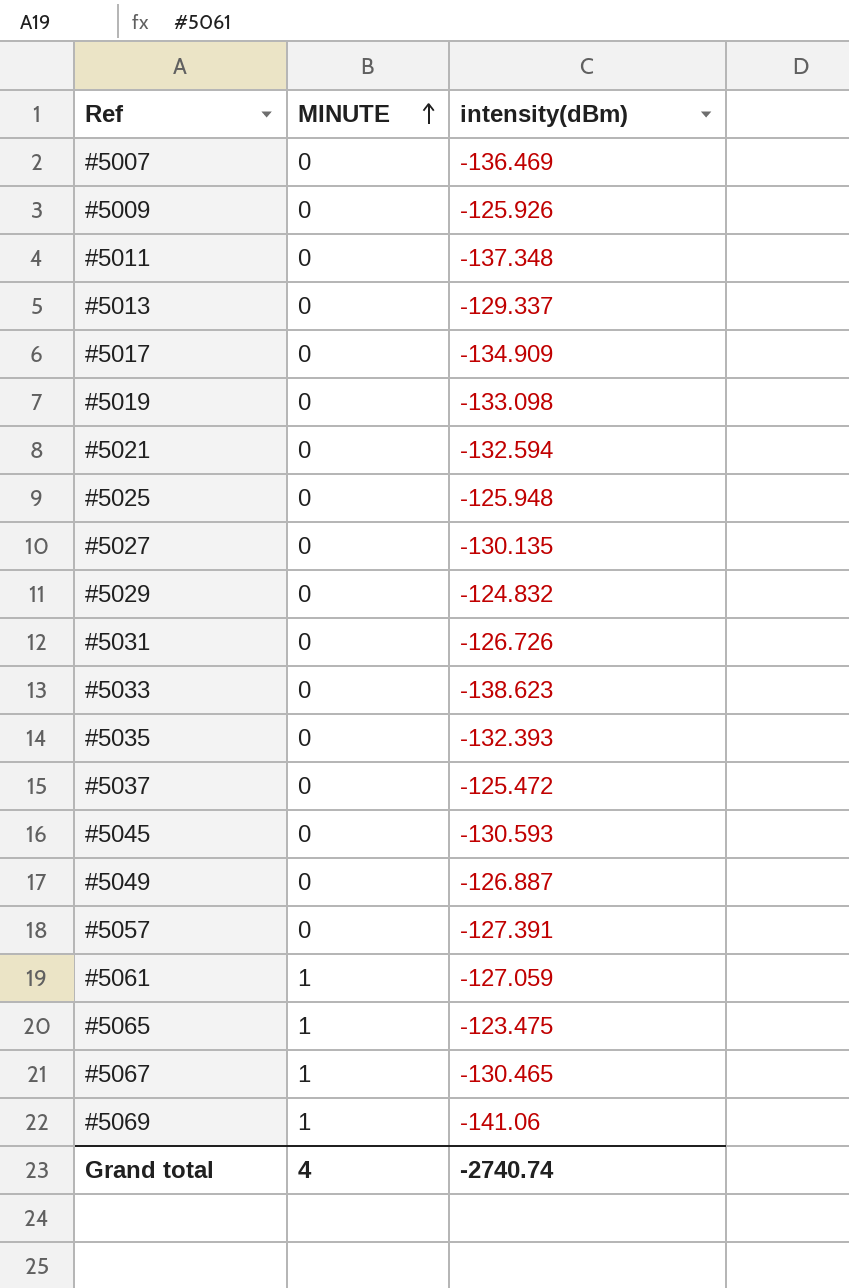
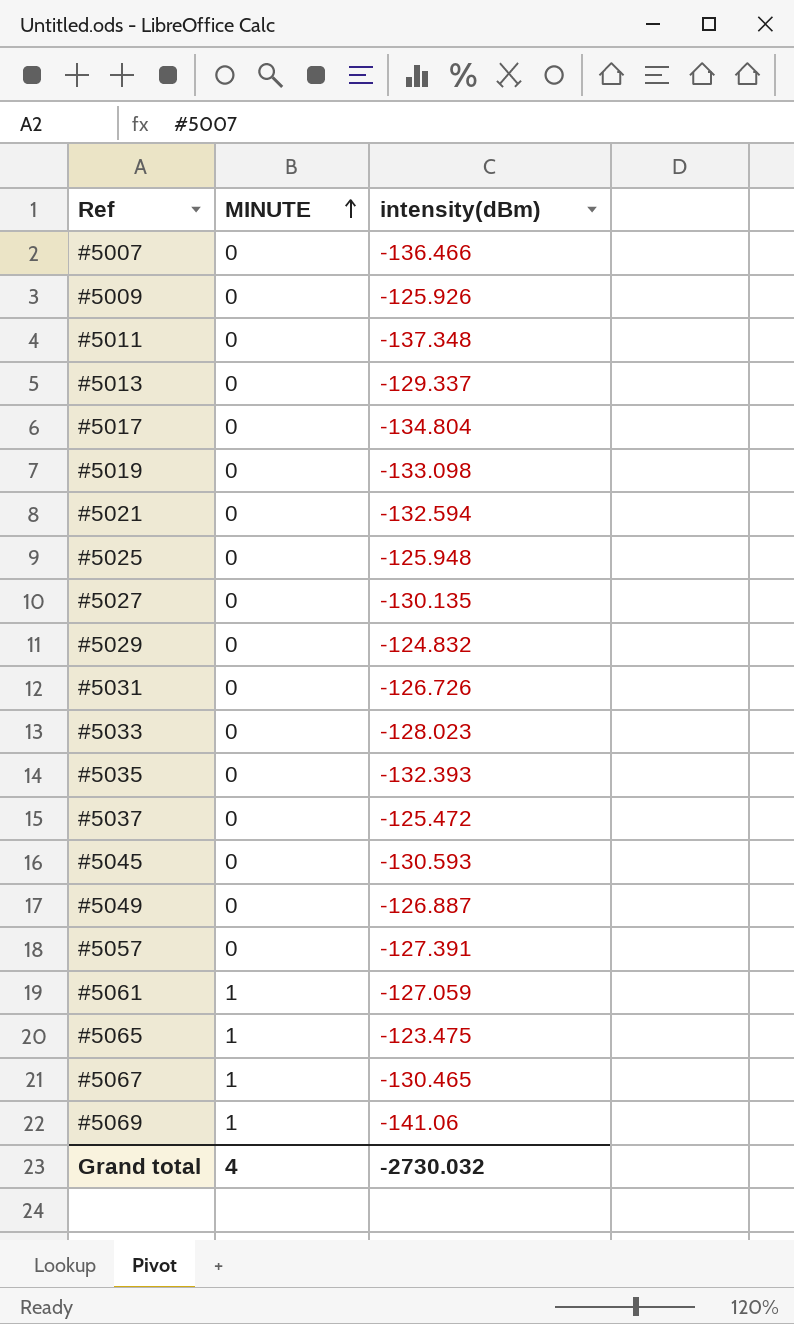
#5007 | intensity(dBm): -136.469 -> -136.466
#5017 | intensity(dBm): -134.909 -> -134.804
#5033 | intensity(dBm): -138.623 -> -128.023
Grand total | intensity(dBm): -2740.74 -> -2730.032

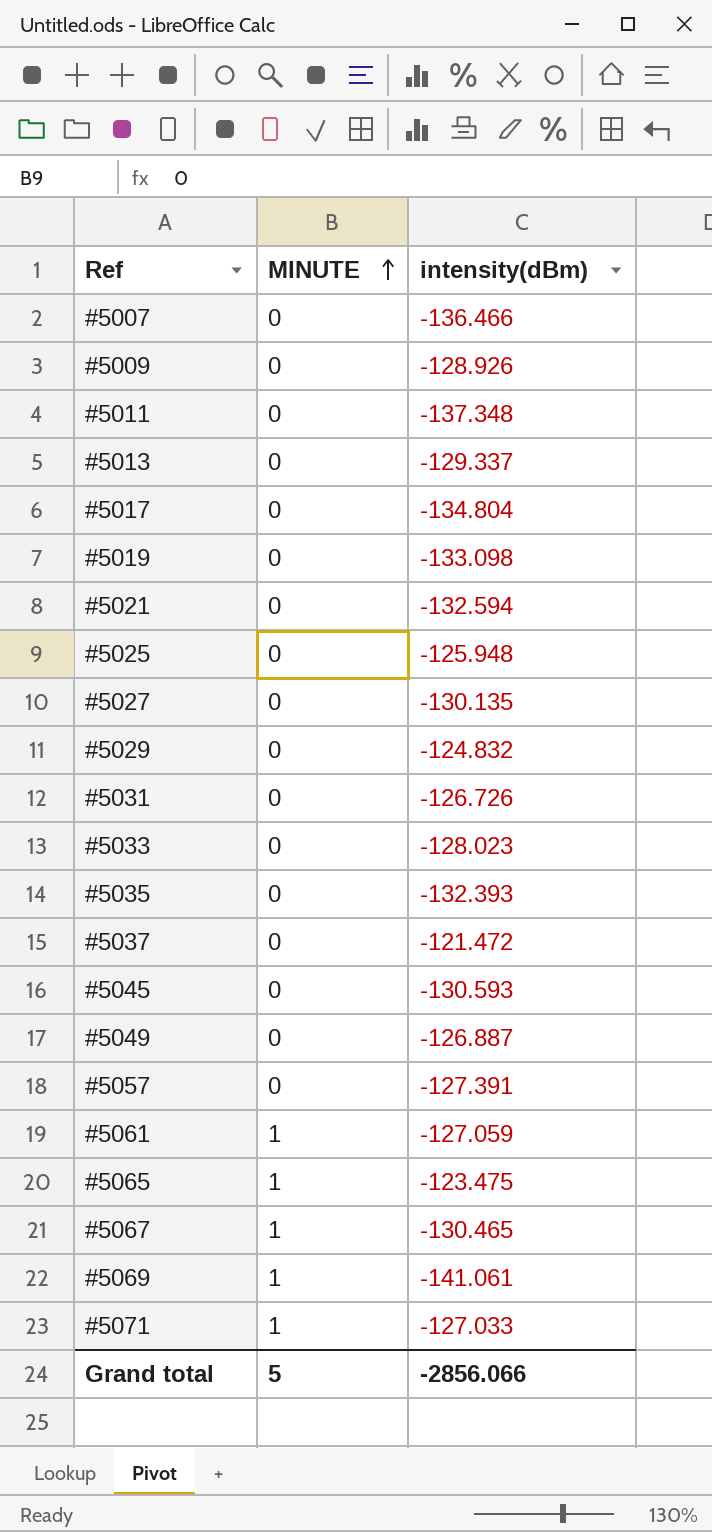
#5009 | intensity(dBm): -125.926 -> -128.926
#5037 | intensity(dBm): -125.472 -> -121.472
#5069 | intensity(dBm): -141.06 -> -141.061
row #5071: none -> 1 | -127.033
Grand total | MINUTE: 4 -> 5
Grand total | intensity(dBm): -2730.032 -> -2856.066

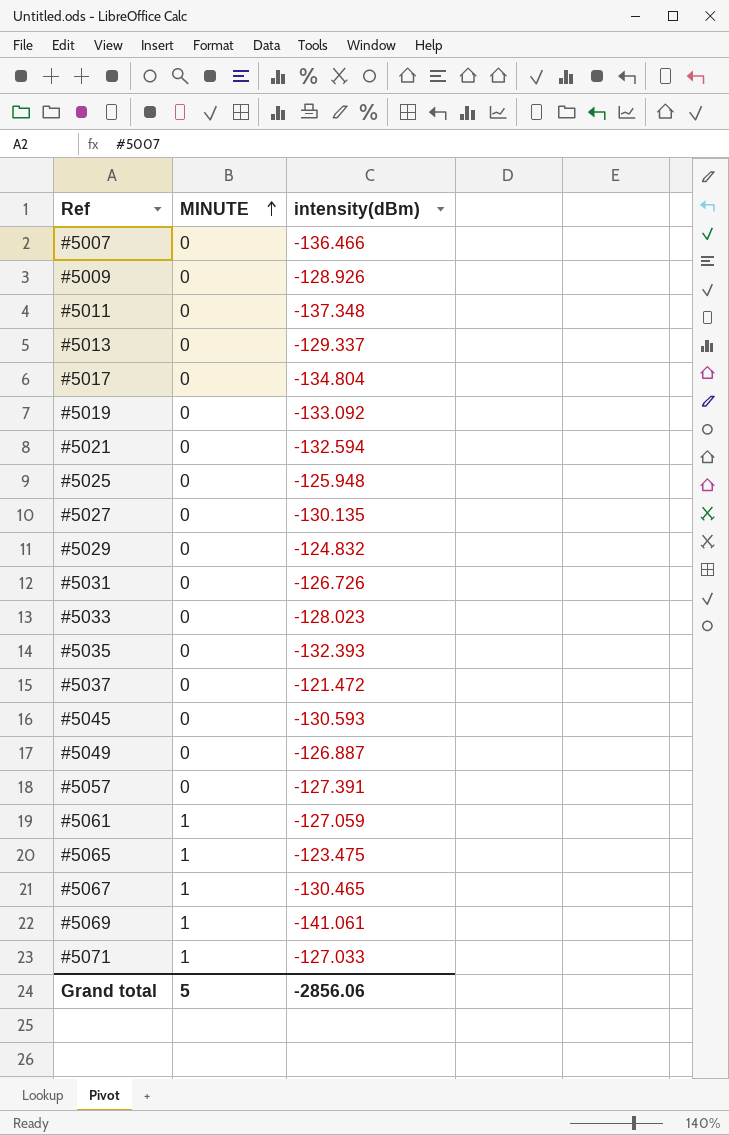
#5019 | intensity(dBm): -133.098 -> -133.092
Grand total | intensity(dBm): -2856.066 -> -2856.06

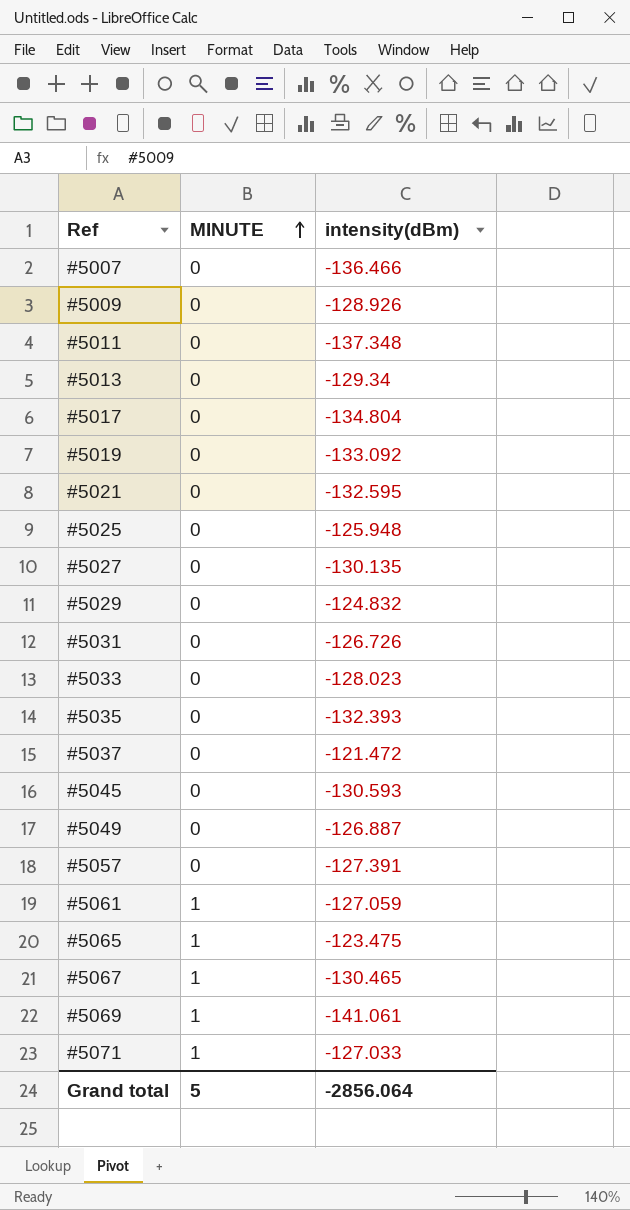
#5013 | intensity(dBm): -129.337 -> -129.34
#5021 | intensity(dBm): -132.594 -> -132.595
Grand total | intensity(dBm): -2856.06 -> -2856.064

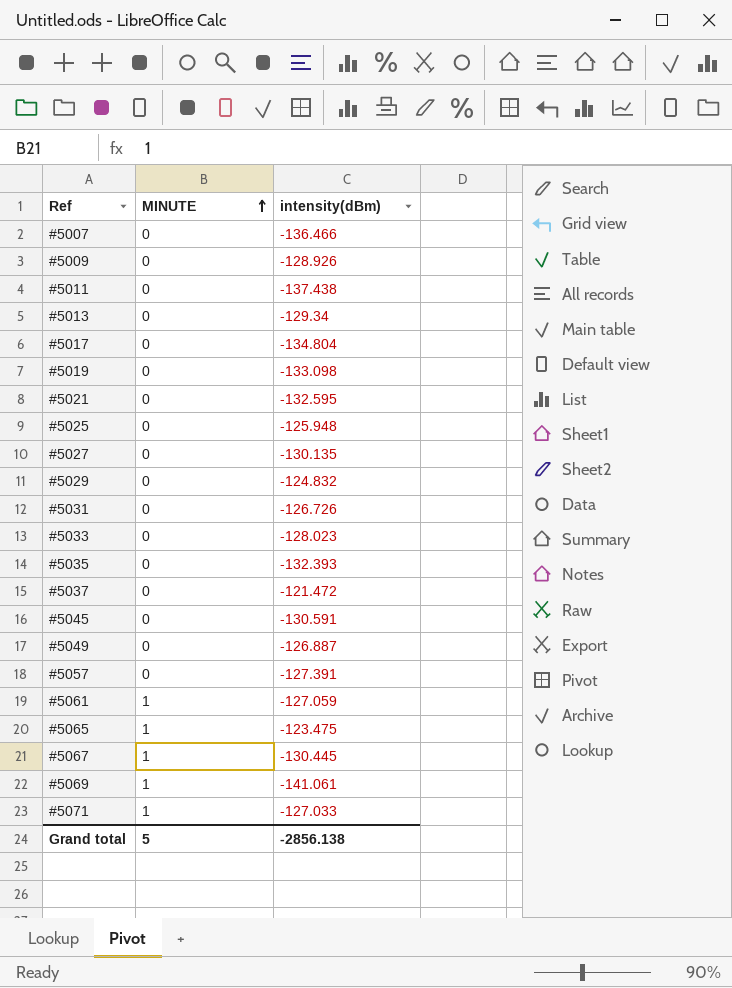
#5011 | intensity(dBm): -137.348 -> -137.438
#5019 | intensity(dBm): -133.092 -> -133.098
#5045 | intensity(dBm): -130.593 -> -130.591
#5067 | intensity(dBm): -130.465 -> -130.445
Grand total | intensity(dBm): -2856.064 -> -2856.138

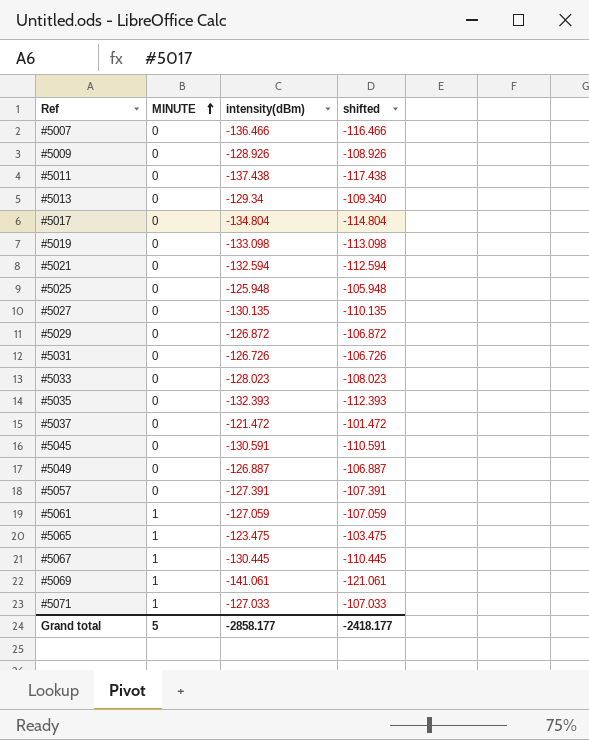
column shifted | formula: none -> [intensity(dBm)] + 20
#5021 | intensity(dBm): -132.595 -> -132.594
#5029 | intensity(dBm): -124.832 -> -126.872
Grand total | intensity(dBm): -2856.138 -> -2858.177

